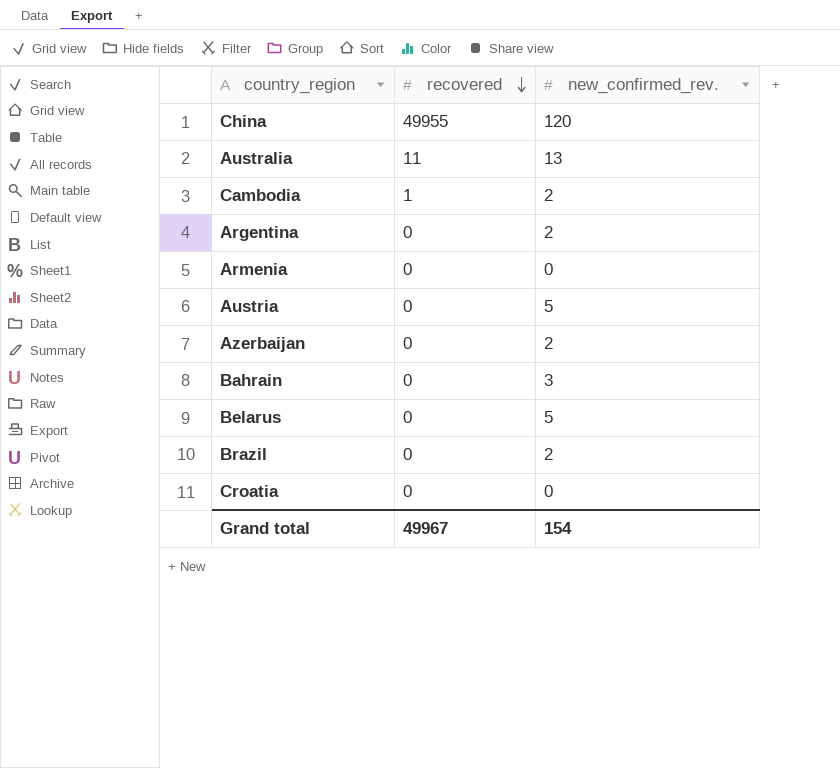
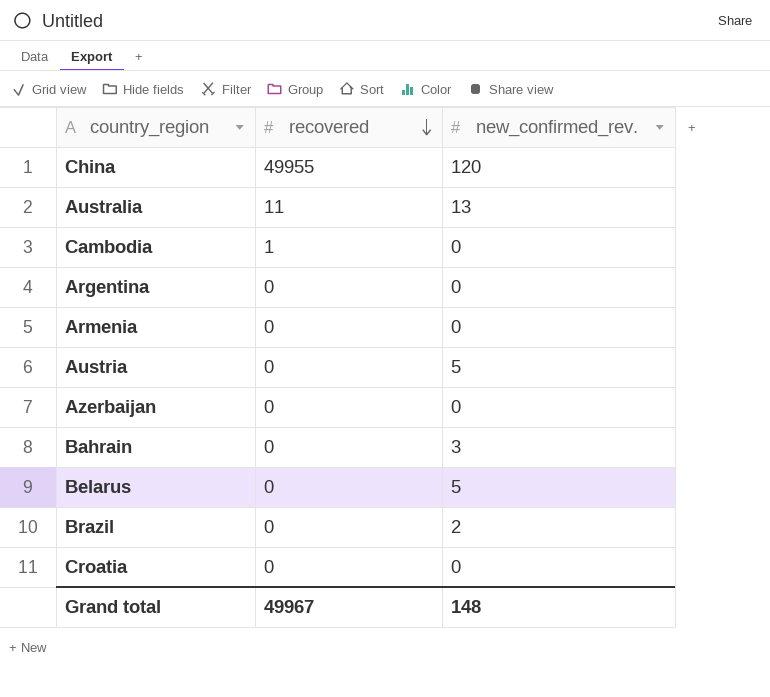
Cambodia | new_confirmed_rev.: 2 -> 0
Argentina | new_confirmed_rev.: 2 -> 0
Azerbaijan | new_confirmed_rev.: 2 -> 0
Grand total | new_confirmed_rev.: 154 -> 148

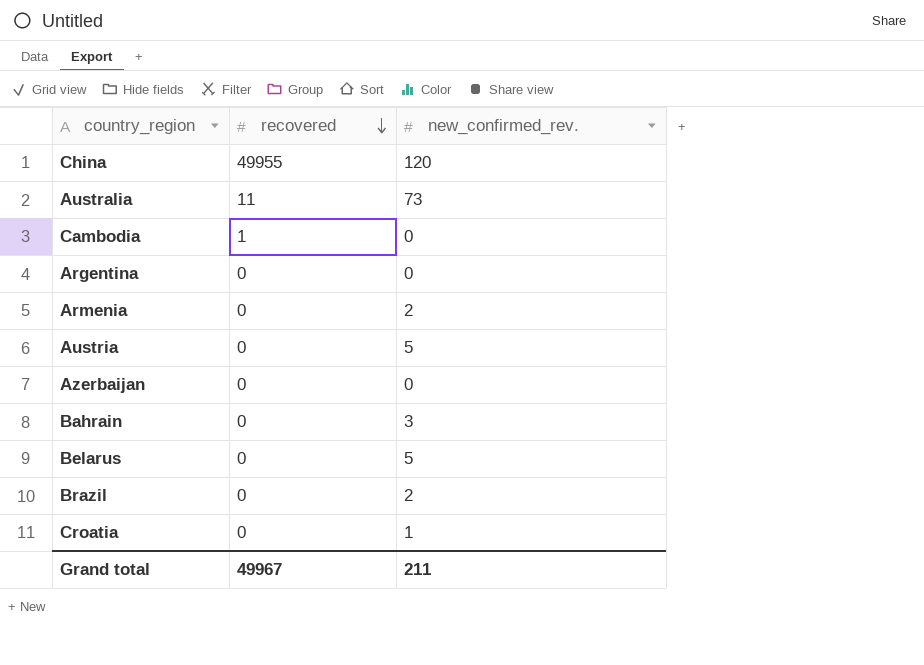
Australia | new_confirmed_rev.: 13 -> 73
Armenia | new_confirmed_rev.: 0 -> 2
Croatia | new_confirmed_rev.: 0 -> 1
Grand total | new_confirmed_rev.: 148 -> 211

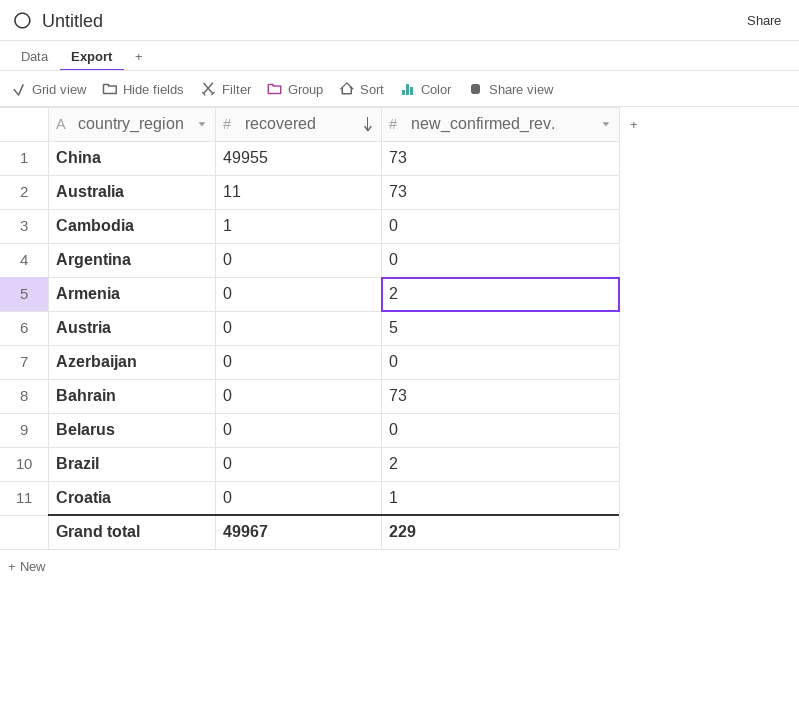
China | new_confirmed_rev.: 120 -> 73
Bahrain | new_confirmed_rev.: 3 -> 73
Belarus | new_confirmed_rev.: 5 -> 0
Grand total | new_confirmed_rev.: 211 -> 229

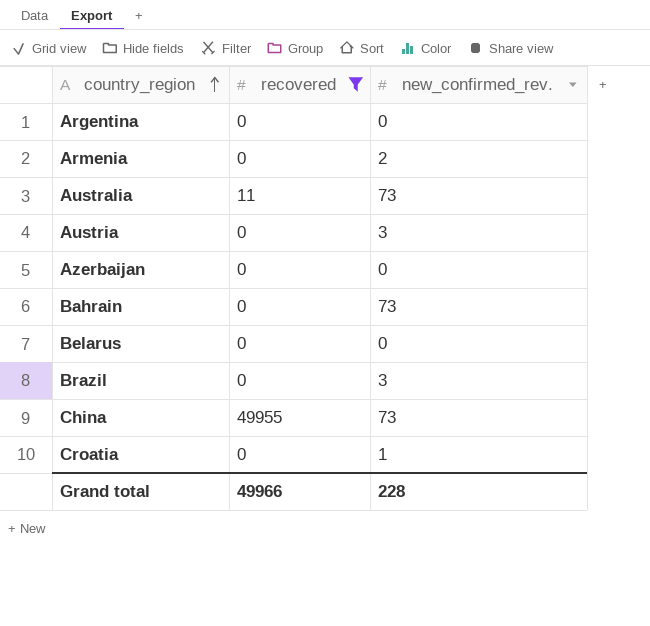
filter: none -> recovered != 1
row order: recovered descending -> country_region ascending
Austria | new_confirmed_rev.: 5 -> 3
Brazil | new_confirmed_rev.: 2 -> 3
Grand total | recovered: 49967 -> 49966
Grand total | new_confirmed_rev.: 229 -> 228

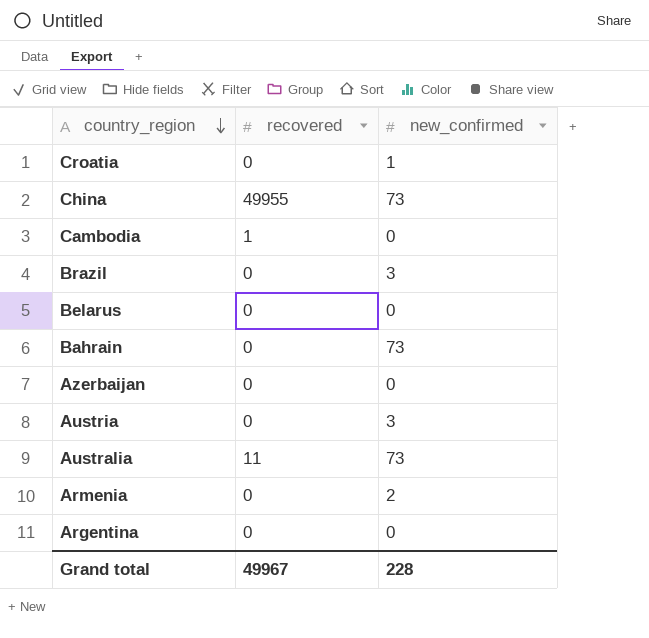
filter: recovered != 1 -> none
row order: country_region ascending -> country_region descending
column name: new_confirmed_rev. -> new_confirmed
Grand total | recovered: 49966 -> 49967

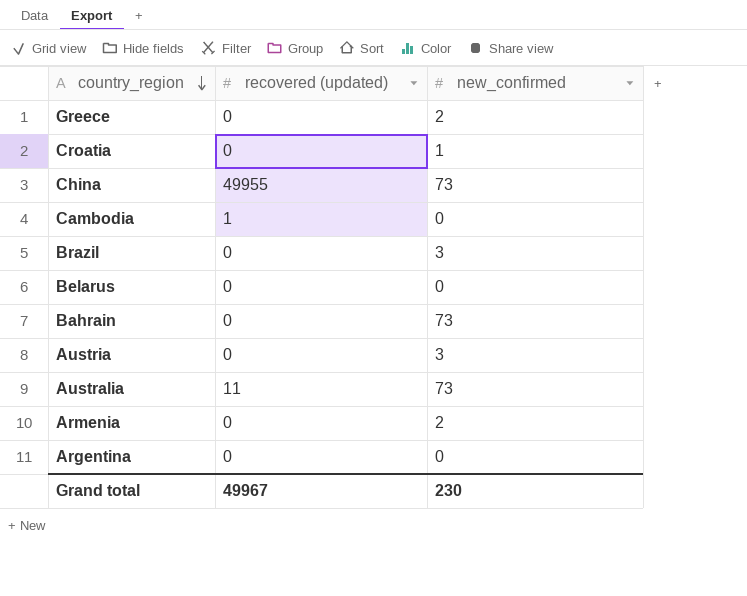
column name: recovered -> recovered (updated)
row Azerbaijan: 0 | 0 -> none
row Greece: none -> 0 | 2
Grand total | new_confirmed: 228 -> 230

